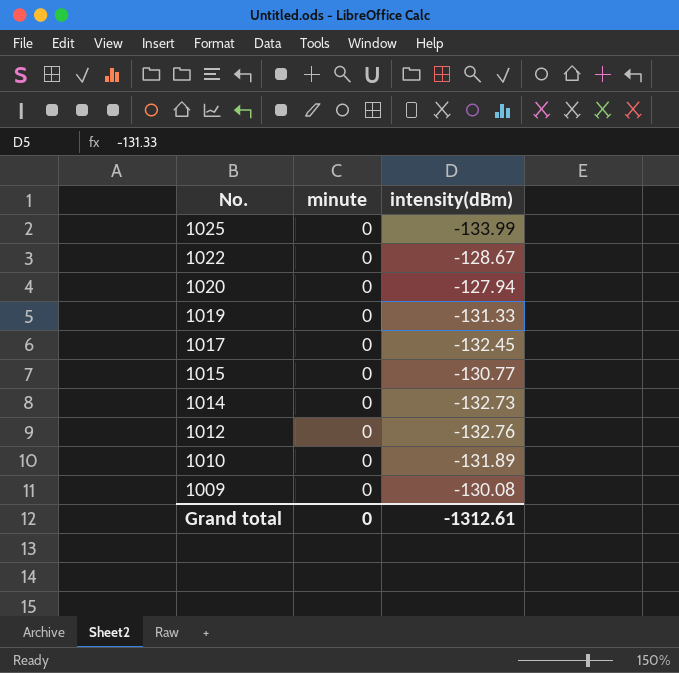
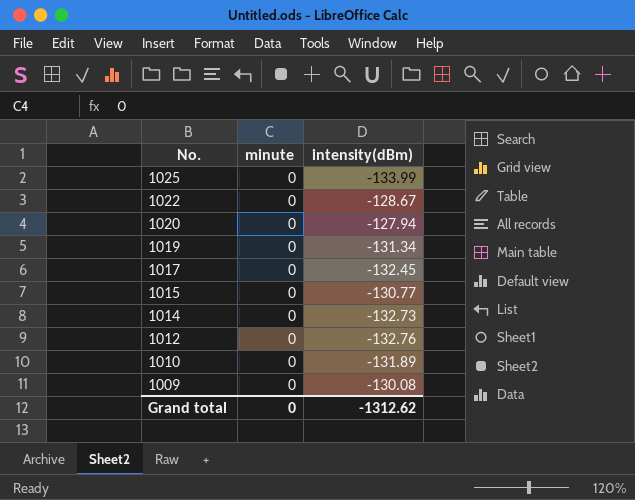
1019 | intensity(dBm): -131.33 -> -131.34
Grand total | intensity(dBm): -1312.61 -> -1312.62

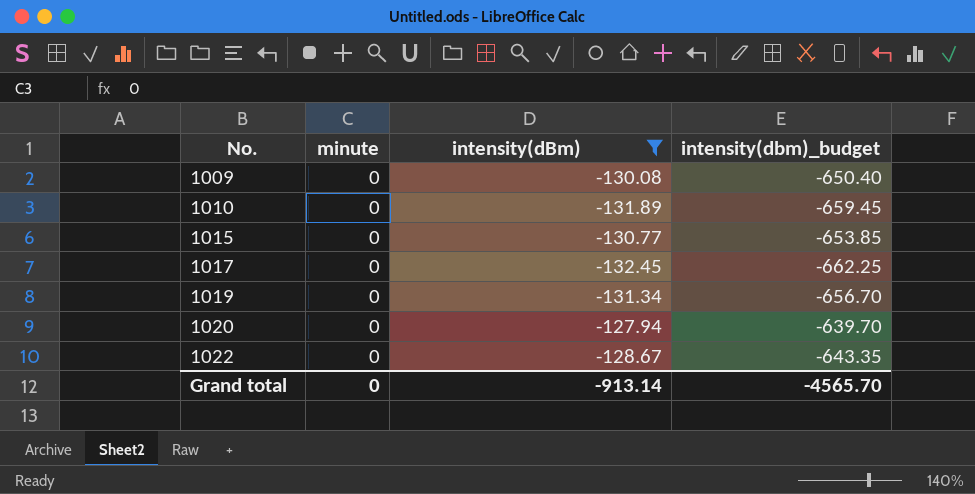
filter: none -> intensity(dBm) >= -132.45
row order: No. descending -> No. ascending
column intensity(dbm)_budget | formula: none -> [intensity(dBm)] * 5
Grand total | intensity(dBm): -1312.62 -> -913.14

